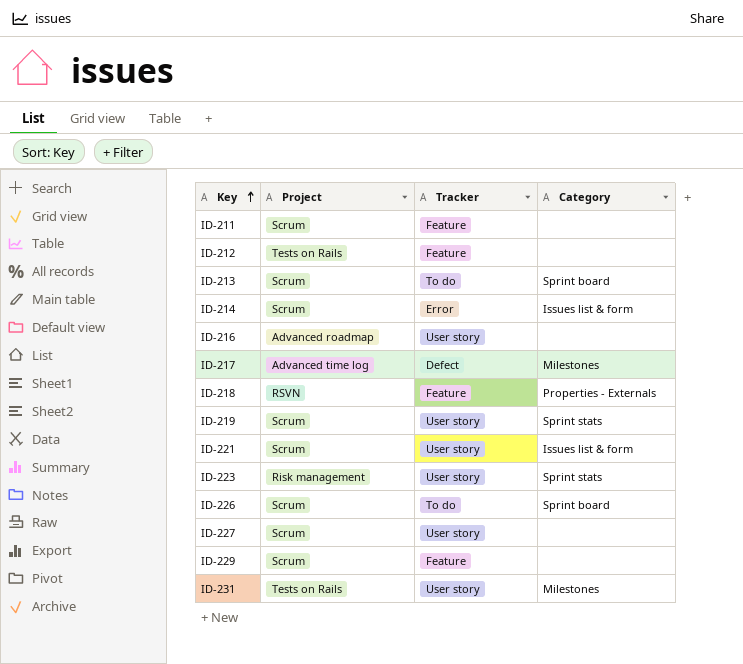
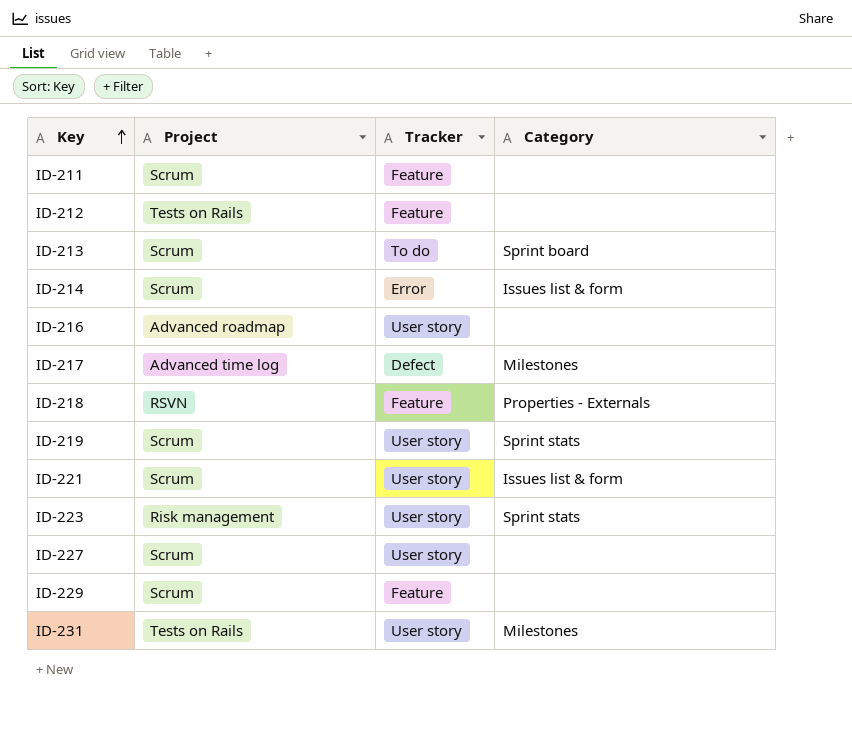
row ID-226: Scrum | To do | Sprint board -> none

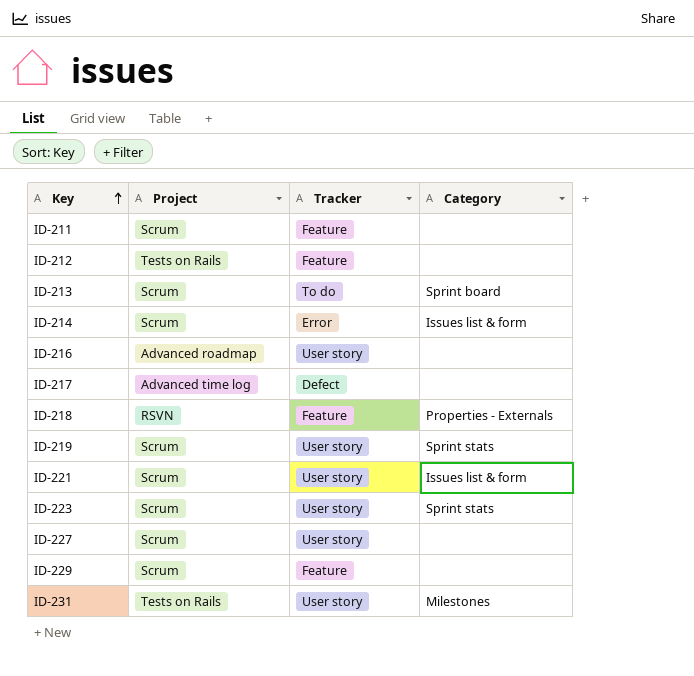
ID-217 | Category: Milestones -> none
ID-223 | Project: Risk management -> Scrum

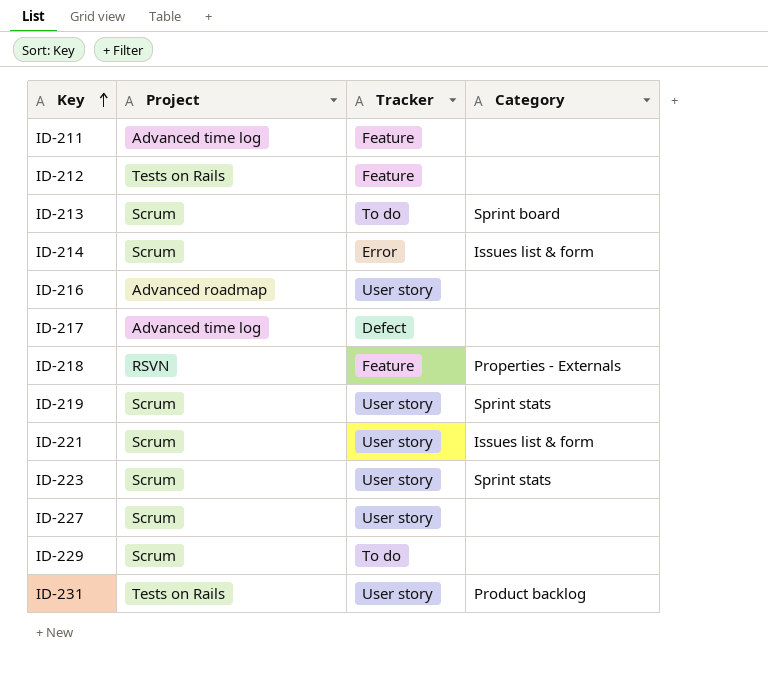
ID-211 | Project: Scrum -> Advanced time log
ID-229 | Tracker: Feature -> To do
ID-231 | Category: Milestones -> Product backlog

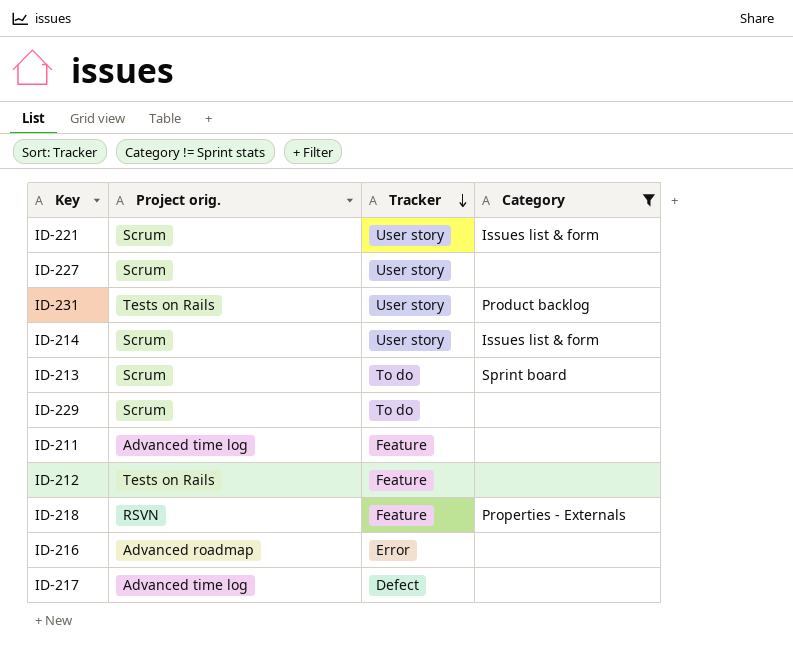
filter: none -> Category != Sprint stats
row order: Key ascending -> Tracker descending
column name: Project -> Project orig.
ID-214 | Tracker: Error -> User story
ID-216 | Tracker: User story -> Error

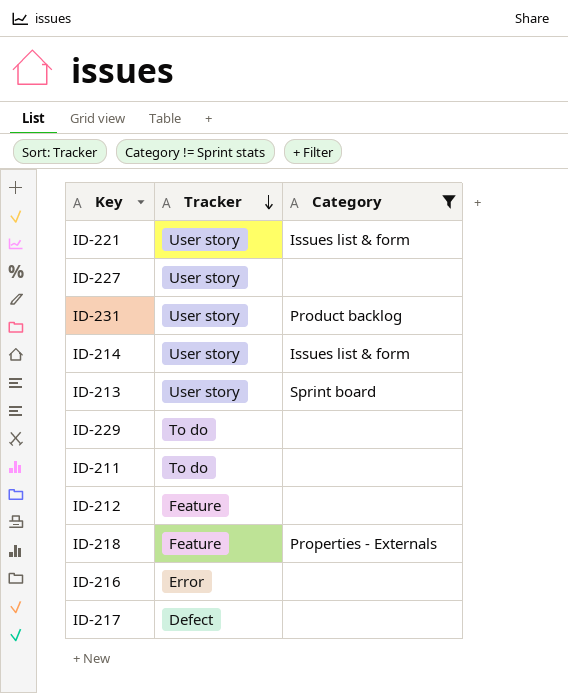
column Project orig. | position: 2 -> none
ID-213 | Tracker: To do -> User story
ID-211 | Tracker: Feature -> To do

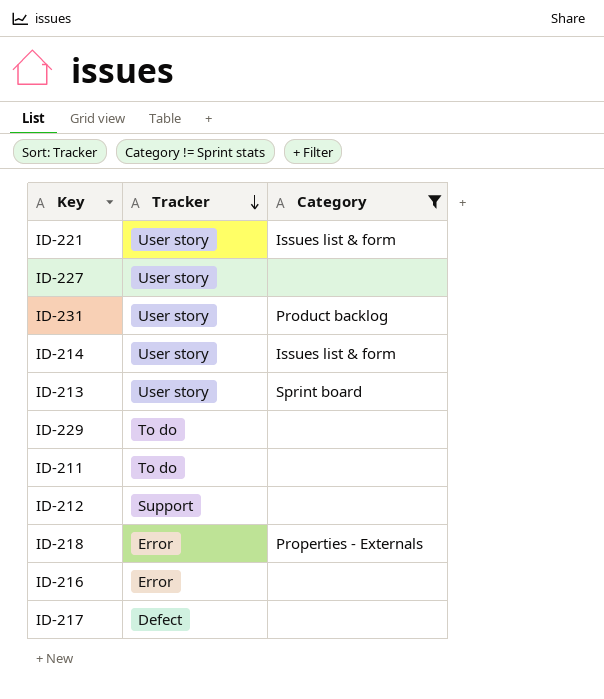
ID-212 | Tracker: Feature -> Support
ID-218 | Tracker: Feature -> Error

